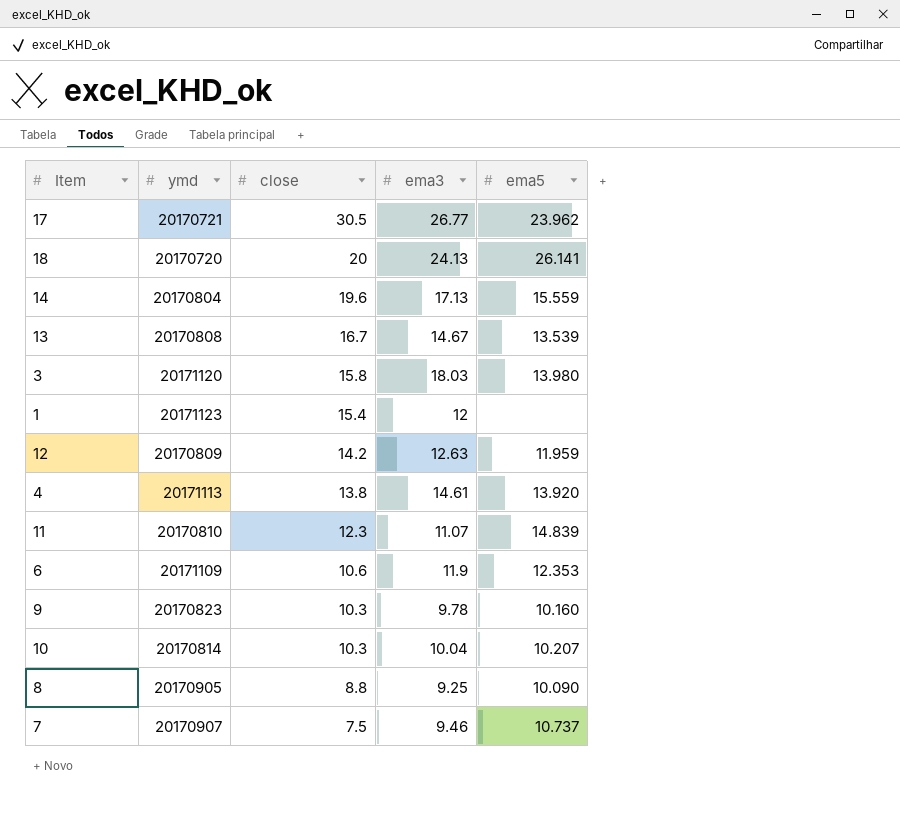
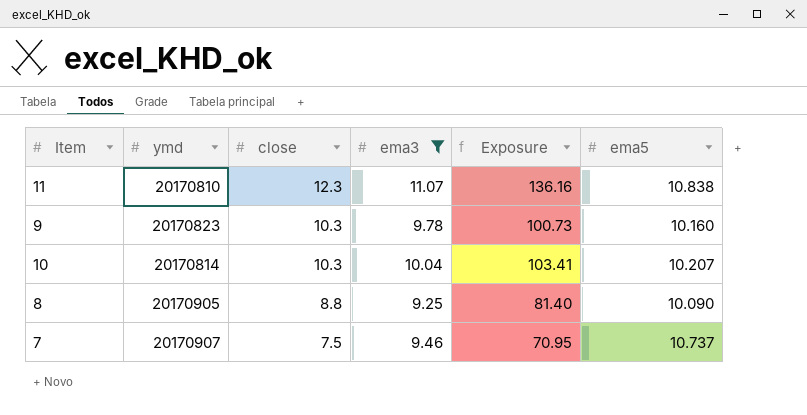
filter: none -> ema3 <= 11.07
column Exposure | formula: none -> [close] * [ema3]
11 | ema5: 14.839 -> 10.838

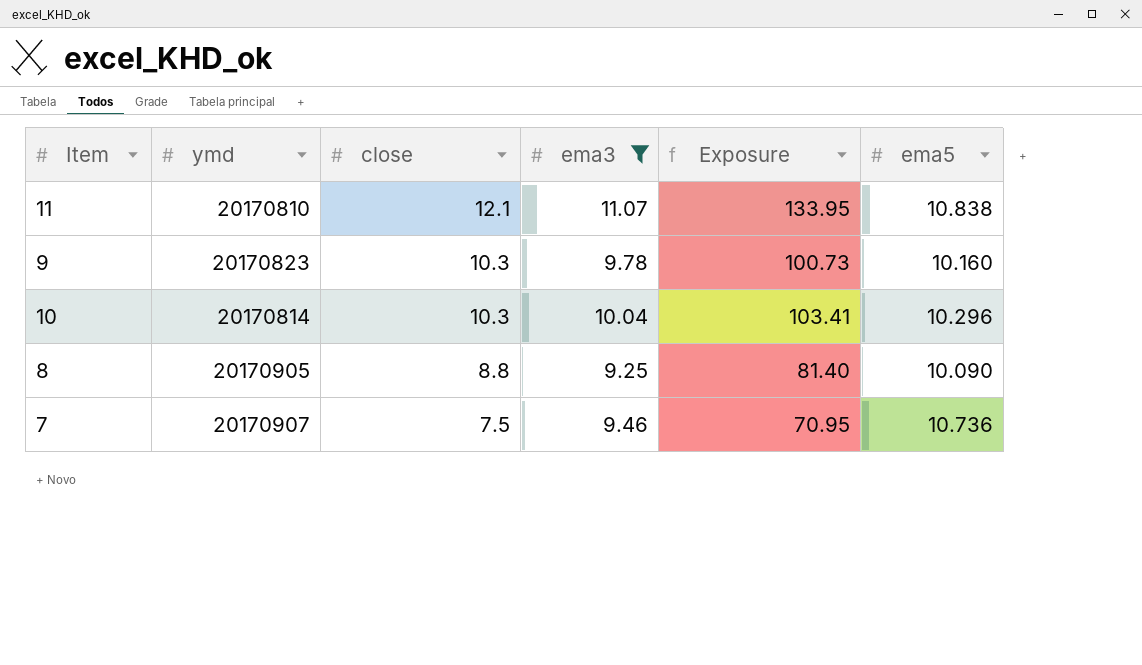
11 | close: 12.3 -> 12.1
11 | Exposure: 136.16 -> 133.95
10 | ema5: 10.207 -> 10.296
7 | ema5: 10.737 -> 10.736

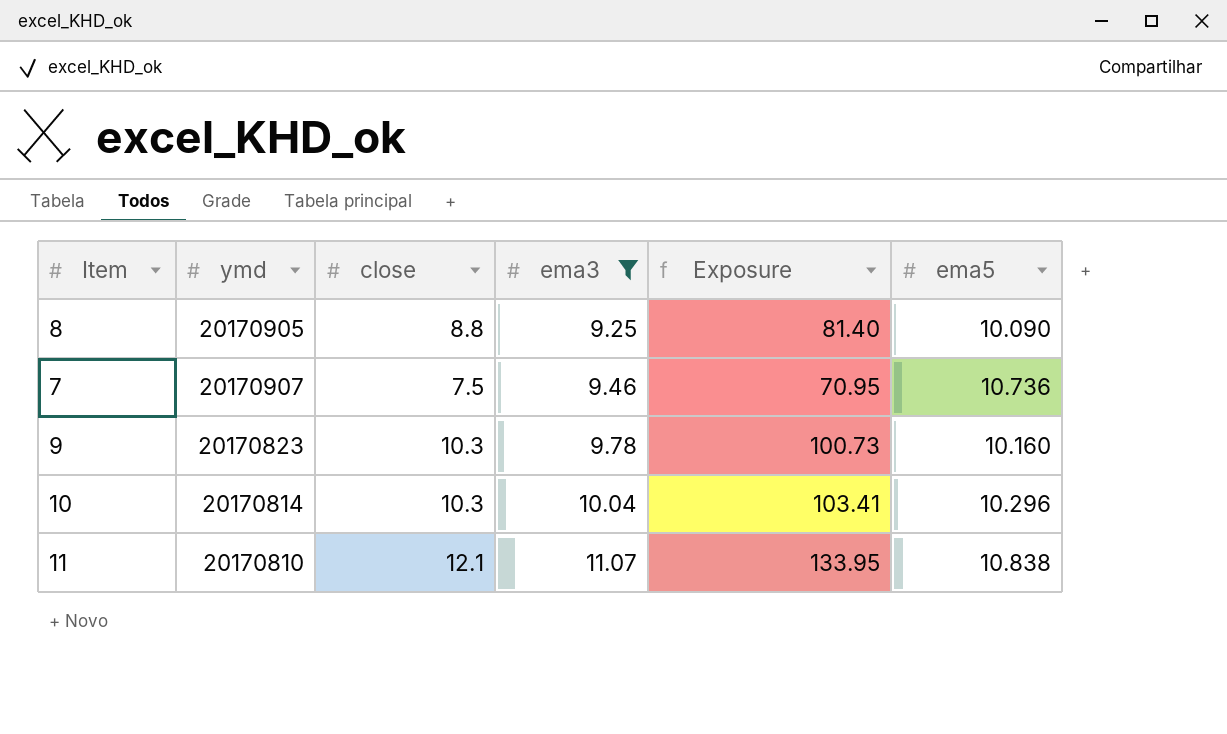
row order: close descending -> ema3 ascending

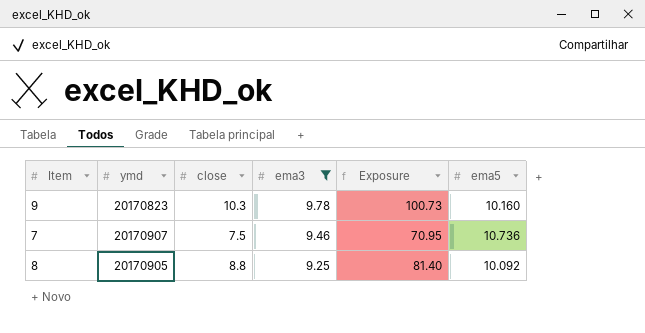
row order: ema3 ascending -> ema3 descending
row 10: 20170814 | 10.3 | 10.04 | 103.41 | 10.296 -> none
row 11: 20170810 | 12.1 | 11.07 | 133.95 | 10.838 -> none
8 | ema5: 10.090 -> 10.092

